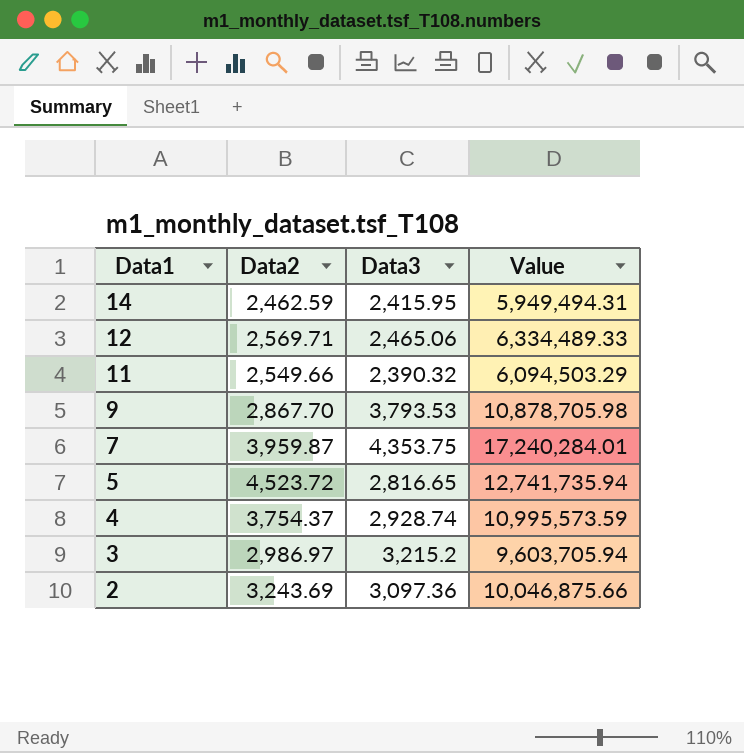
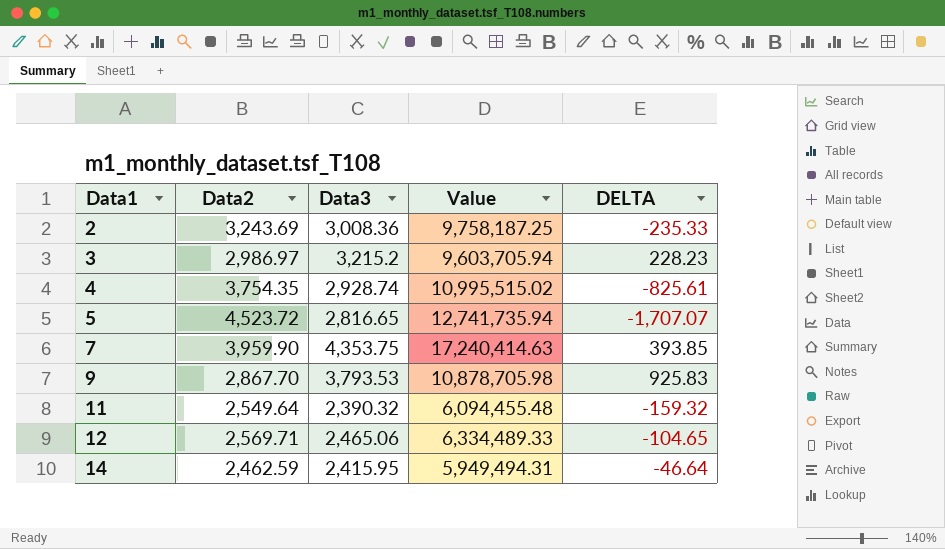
row order: Data1 descending -> Data1 ascending
column DELTA | formula: none -> [Data3] - [Data2]
2 | Data3: 3,097.36 -> 3,008.36
2 | Value: 10,046,875.66 -> 9,758,187.25
4 | Data2: 3,754.37 -> 3,754.35
4 | Value: 10,995,573.59 -> 10,995,515.02
7 | Data2: 3,959.87 -> 3,959.90
7 | Value: 17,240,284.01 -> 17,240,414.63
11 | Data2: 2,549.66 -> 2,549.64
11 | Value: 6,094,503.29 -> 6,094,455.48

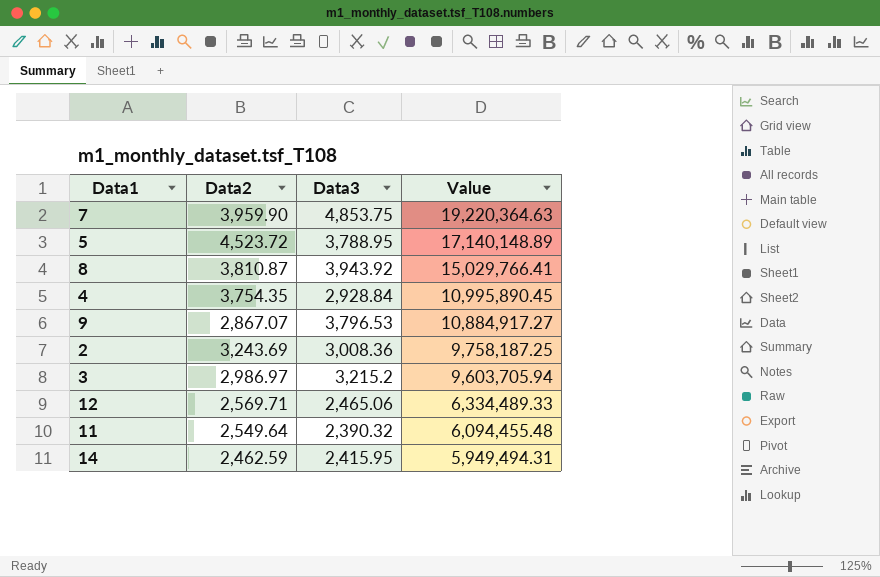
row order: Data1 ascending -> Value descending
column DELTA | formula: [Data3] - [Data2] -> none
7 | Data3: 4,353.75 -> 4,853.75
7 | Value: 17,240,414.63 -> 19,220,364.63
5 | Data3: 2,816.65 -> 3,788.95
5 | Value: 12,741,735.94 -> 17,140,148.89
row 8: none -> 3,810.87 | 3,943.92 | 15,029,766.41
4 | Data3: 2,928.74 -> 2,928.84
4 | Value: 10,995,515.02 -> 10,995,890.45
9 | Data2: 2,867.70 -> 2,867.07
9 | Data3: 3,793.53 -> 3,796.53
9 | Value: 10,878,705.98 -> 10,884,917.27

